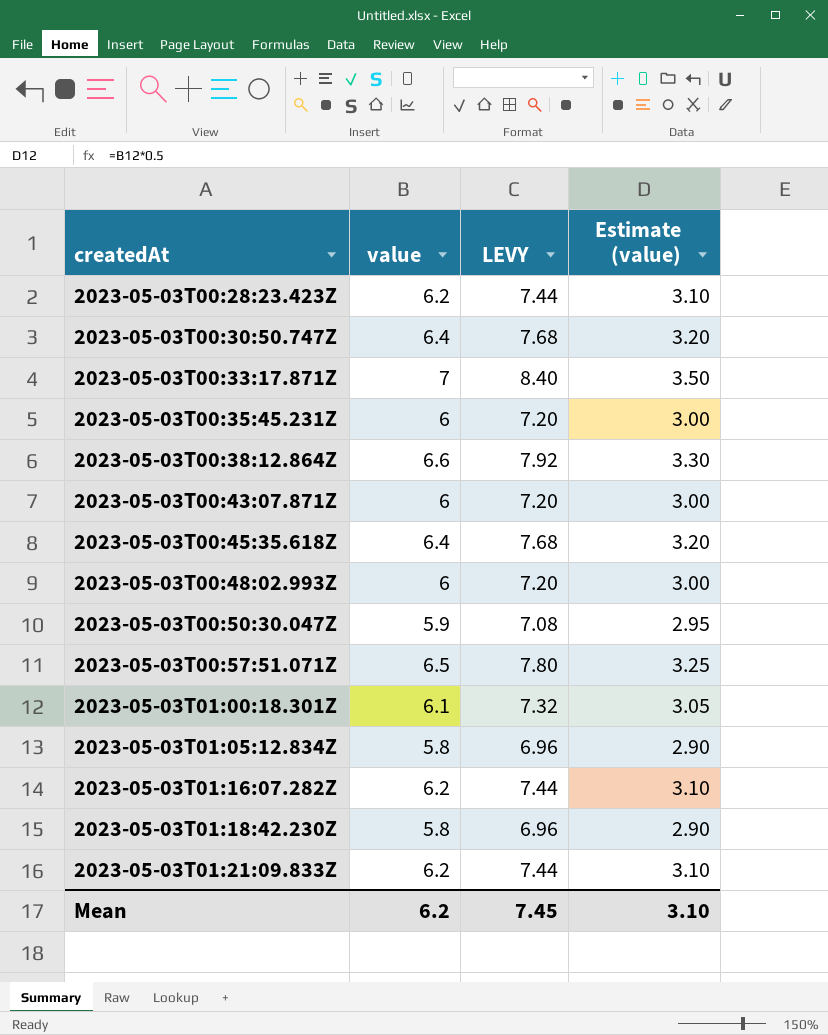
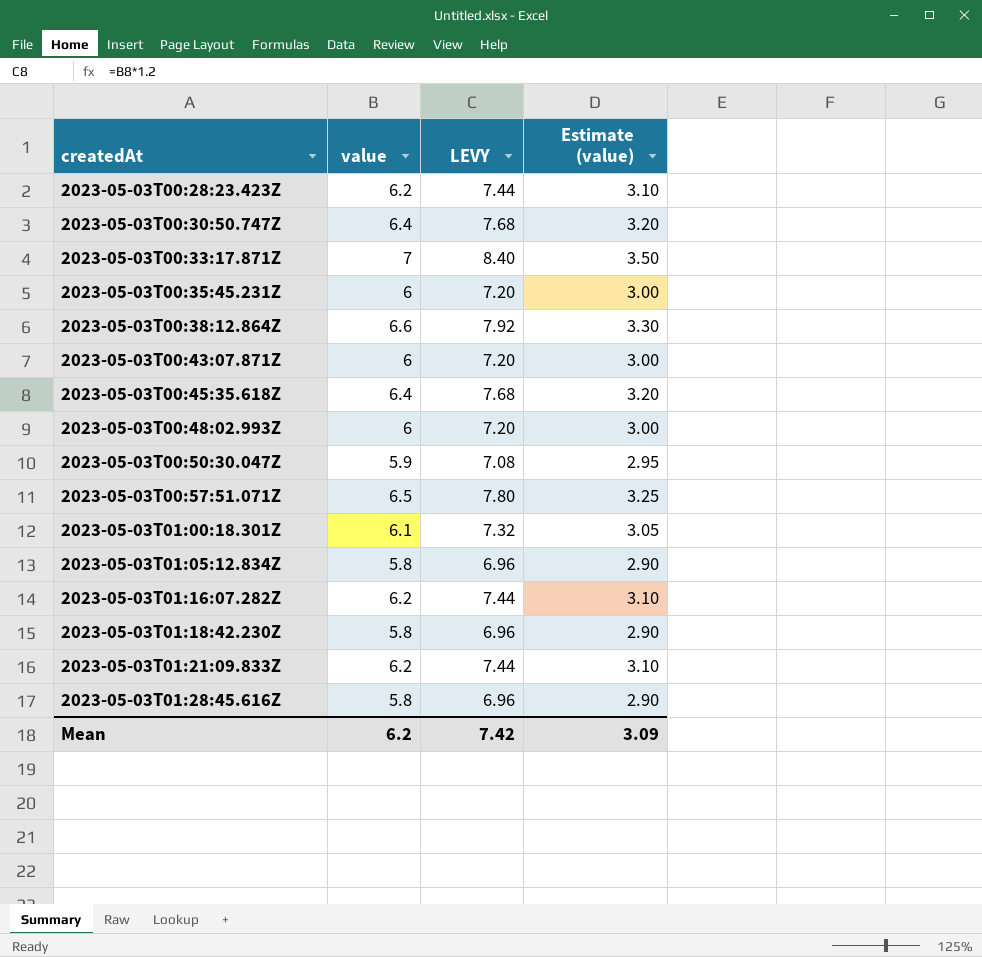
row 2023-05-03T01:28:45.616Z: none -> 5.8 | 6.96 | 2.90
Mean | LEVY: 7.45 -> 7.42
Mean | Estimate (value): 3.10 -> 3.09

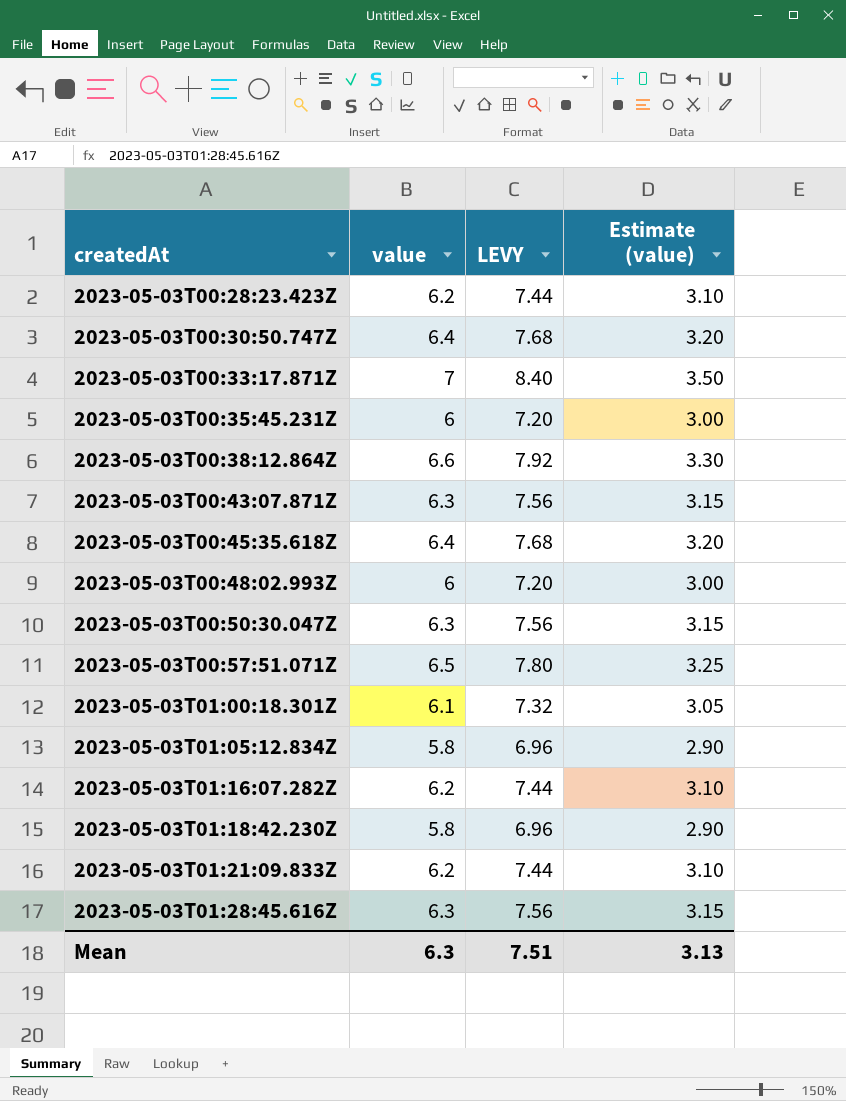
2023-05-03T00:43:07.871Z | value: 6 -> 6.3
2023-05-03T00:43:07.871Z | LEVY: 7.20 -> 7.56
2023-05-03T00:43:07.871Z | Estimate (value): 3.00 -> 3.15
2023-05-03T00:50:30.047Z | value: 5.9 -> 6.3
2023-05-03T00:50:30.047Z | LEVY: 7.08 -> 7.56
2023-05-03T00:50:30.047Z | Estimate (value): 2.95 -> 3.15
2023-05-03T01:28:45.616Z | value: 5.8 -> 6.3
2023-05-03T01:28:45.616Z | LEVY: 6.96 -> 7.56
2023-05-03T01:28:45.616Z | Estimate (value): 2.90 -> 3.15
Mean | value: 6.2 -> 6.3
Mean | LEVY: 7.42 -> 7.51
Mean | Estimate (value): 3.09 -> 3.13

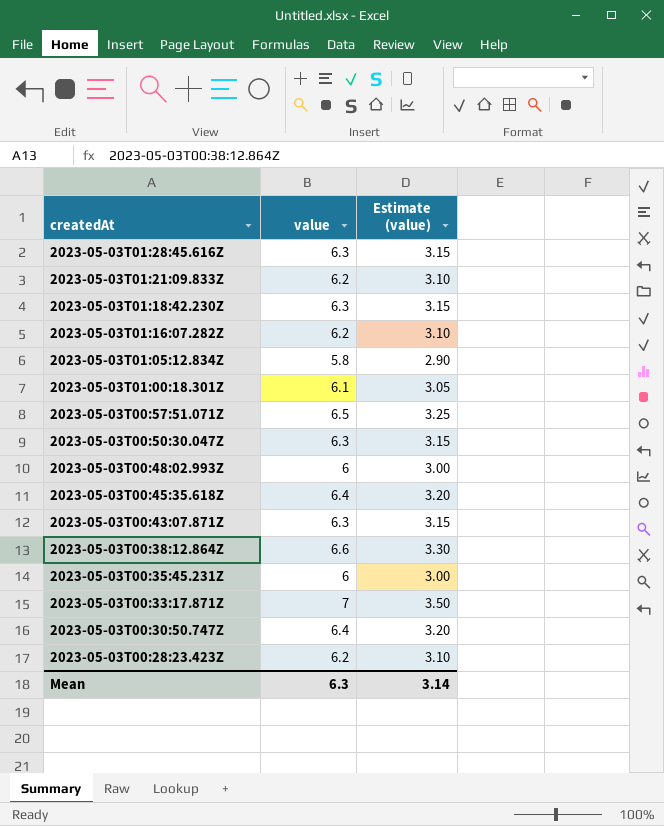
row order: createdAt ascending -> createdAt descending
column LEVY | formula: [value] * 1.2 -> none
2023-05-03T01:18:42.230Z | value: 5.8 -> 6.3
2023-05-03T01:18:42.230Z | Estimate (value): 2.90 -> 3.15
Mean | Estimate (value): 3.13 -> 3.14

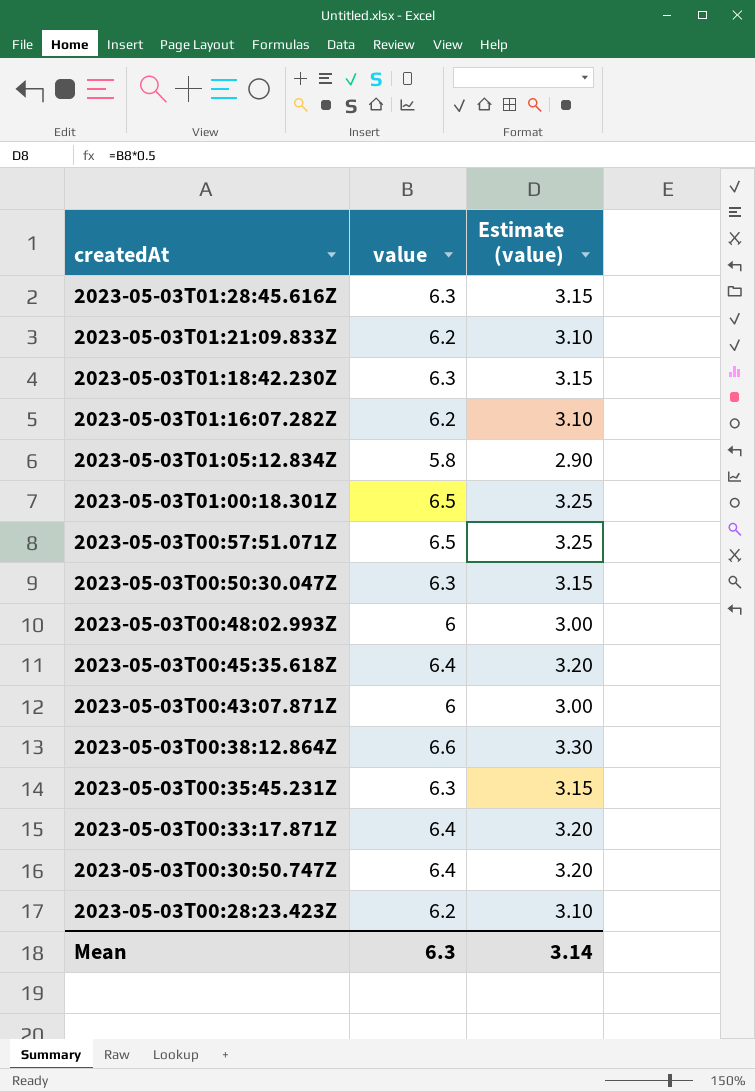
2023-05-03T01:00:18.301Z | value: 6.1 -> 6.5
2023-05-03T01:00:18.301Z | Estimate (value): 3.05 -> 3.25
2023-05-03T00:43:07.871Z | value: 6.3 -> 6
2023-05-03T00:43:07.871Z | Estimate (value): 3.15 -> 3.00
2023-05-03T00:35:45.231Z | value: 6 -> 6.3
2023-05-03T00:35:45.231Z | Estimate (value): 3.00 -> 3.15
2023-05-03T00:33:17.871Z | value: 7 -> 6.4
2023-05-03T00:33:17.871Z | Estimate (value): 3.50 -> 3.20

